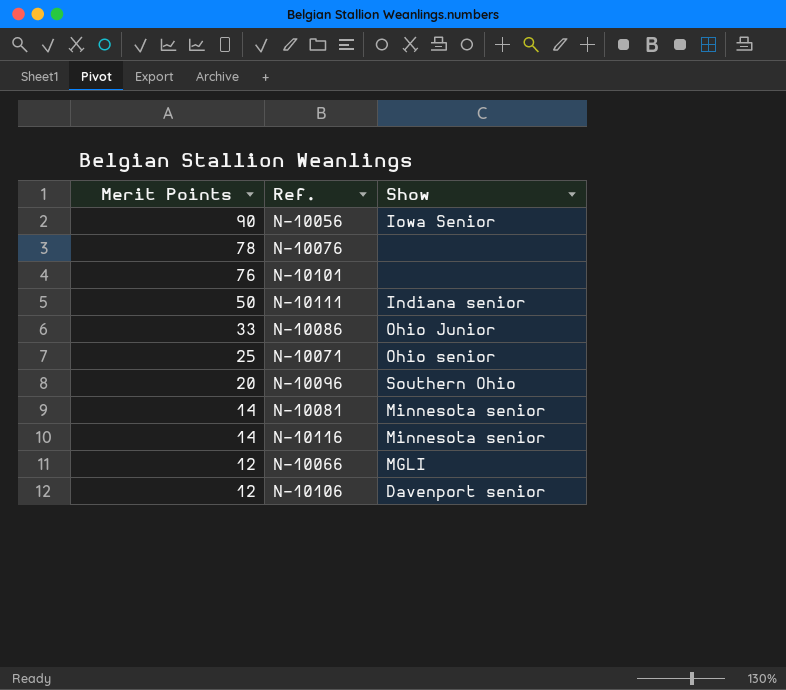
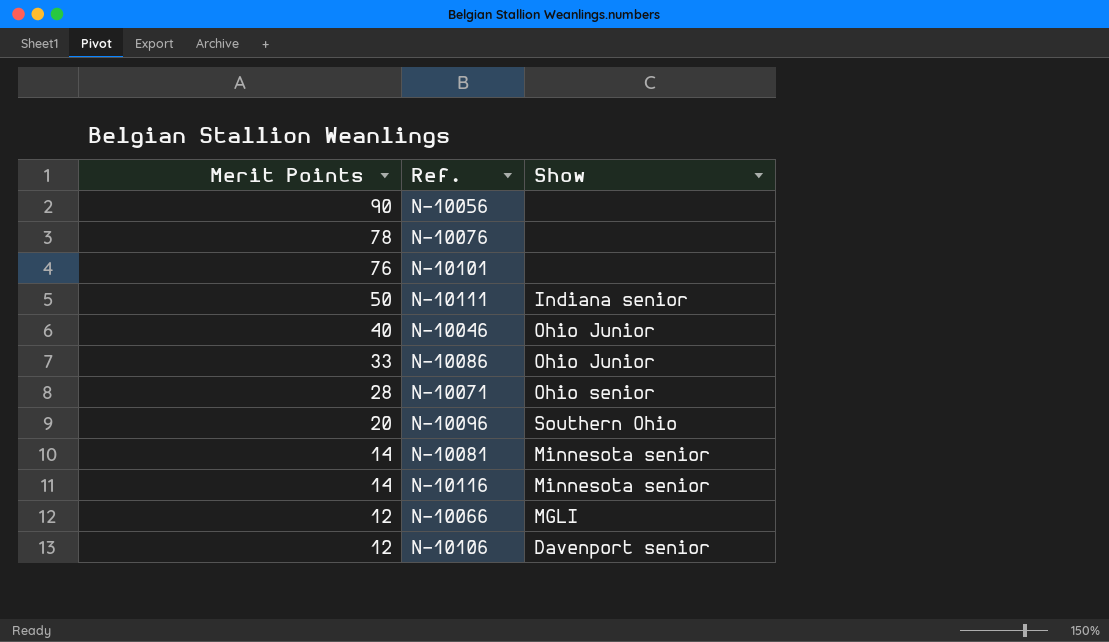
N-10056 | Show: Iowa Senior -> none
row N-10046: none -> 40 | Ohio Junior
N-10071 | Merit Points: 25 -> 28

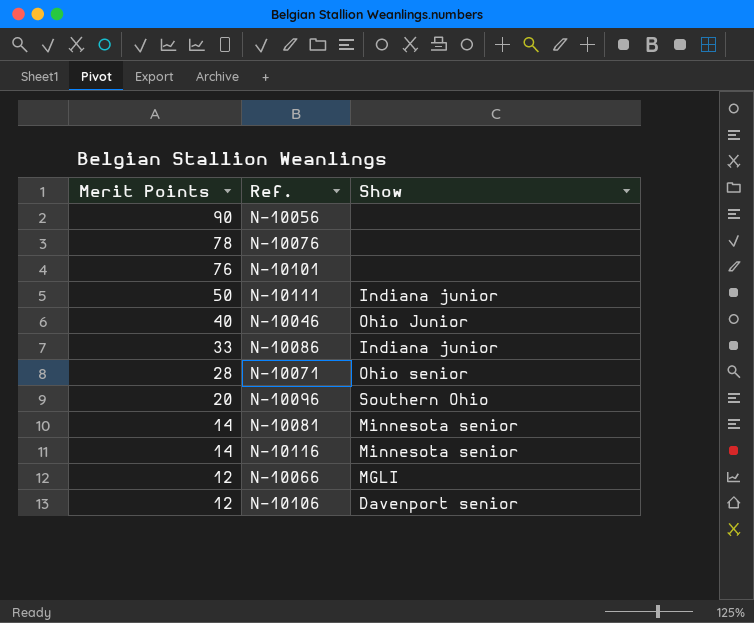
N-10111 | Show: Indiana senior -> Indiana junior
N-10086 | Show: Ohio Junior -> Indiana junior

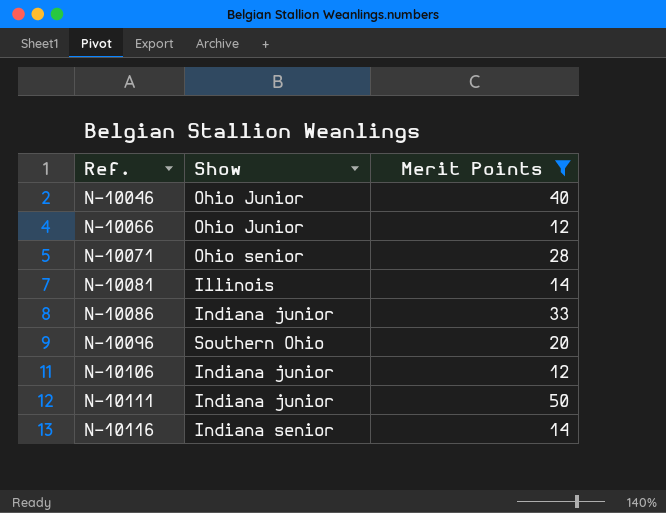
filter: none -> Merit Points <= 50
row order: Merit Points descending -> Ref. ascending
column Merit Points | position: 1 -> 3
N-10066 | Show: MGLI -> Ohio Junior
N-10081 | Show: Minnesota senior -> Illinois
N-10106 | Show: Davenport senior -> Indiana junior
N-10116 | Show: Minnesota senior -> Indiana senior

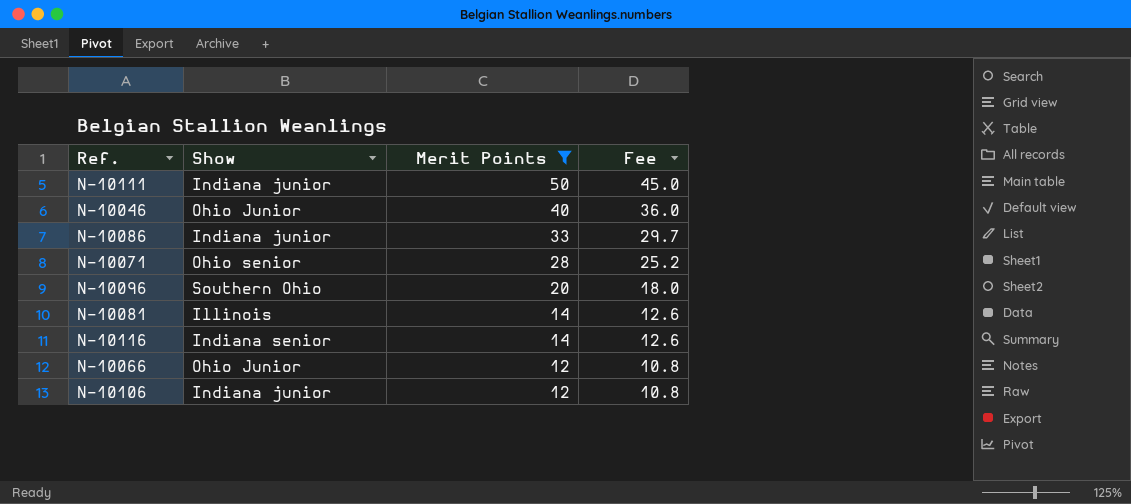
row order: Ref. ascending -> Merit Points descending
column Fee | formula: none -> [Merit Points] * 0.9

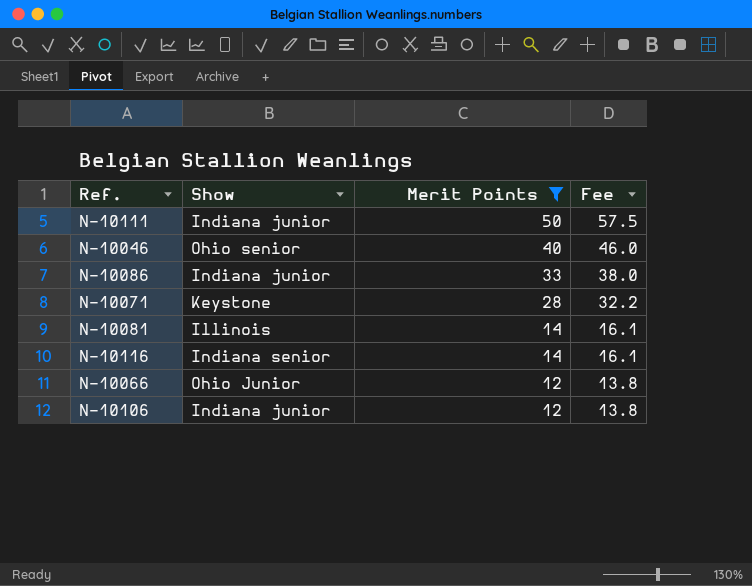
column Fee | formula: [Merit Points] * 0.9 -> [Merit Points] * 1.15
row N-10096: Southern Ohio | 20 | 18.0 -> none
N-10046 | Show: Ohio Junior -> Ohio senior
N-10071 | Show: Ohio senior -> Keystone

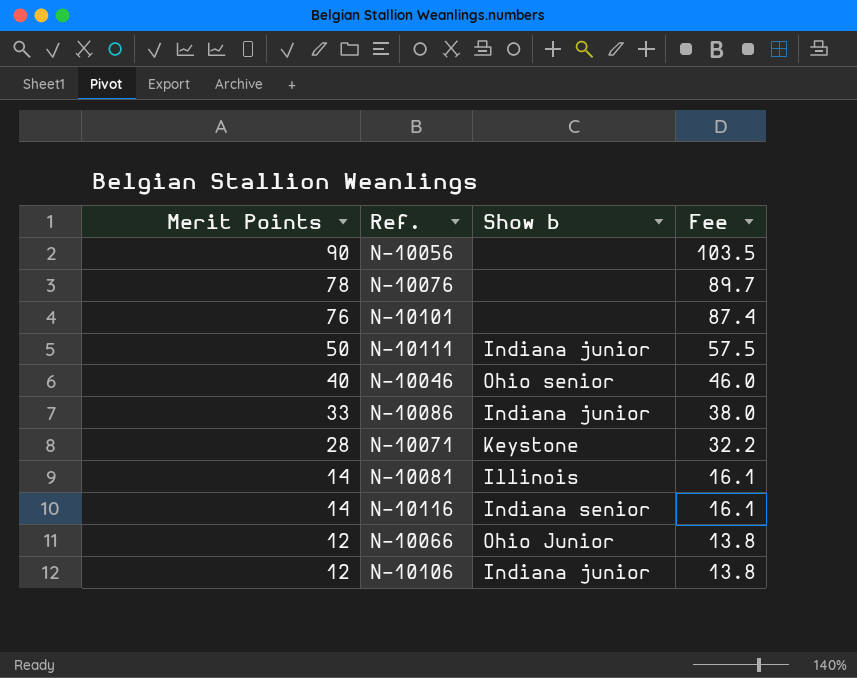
filter: Merit Points <= 50 -> none
column Merit Points | position: 3 -> 1
column name: Show -> Show b

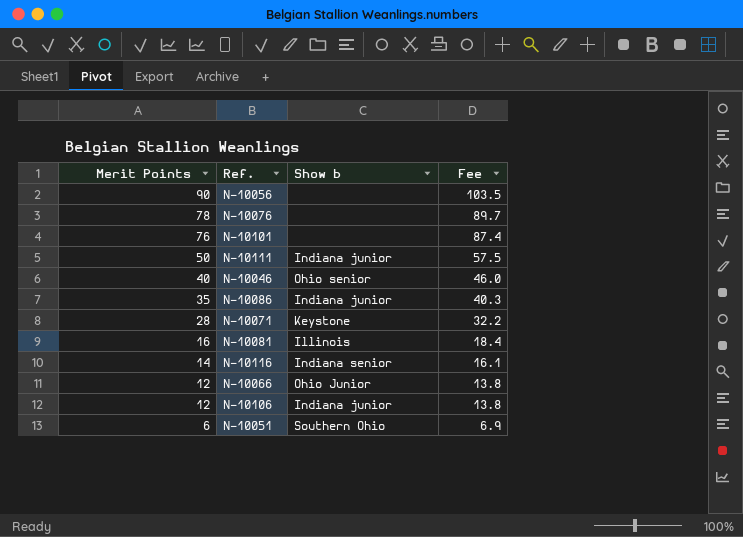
N-10086 | Merit Points: 33 -> 35
N-10086 | Fee: 38.0 -> 40.3
N-10081 | Merit Points: 14 -> 16
N-10081 | Fee: 16.1 -> 18.4
row N-10051: none -> 6 | Southern Ohio | 6.9

